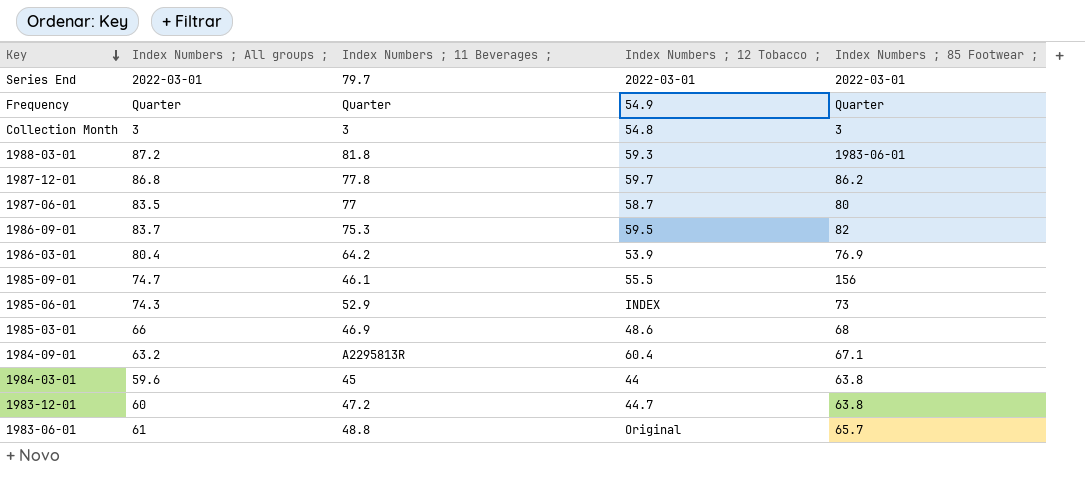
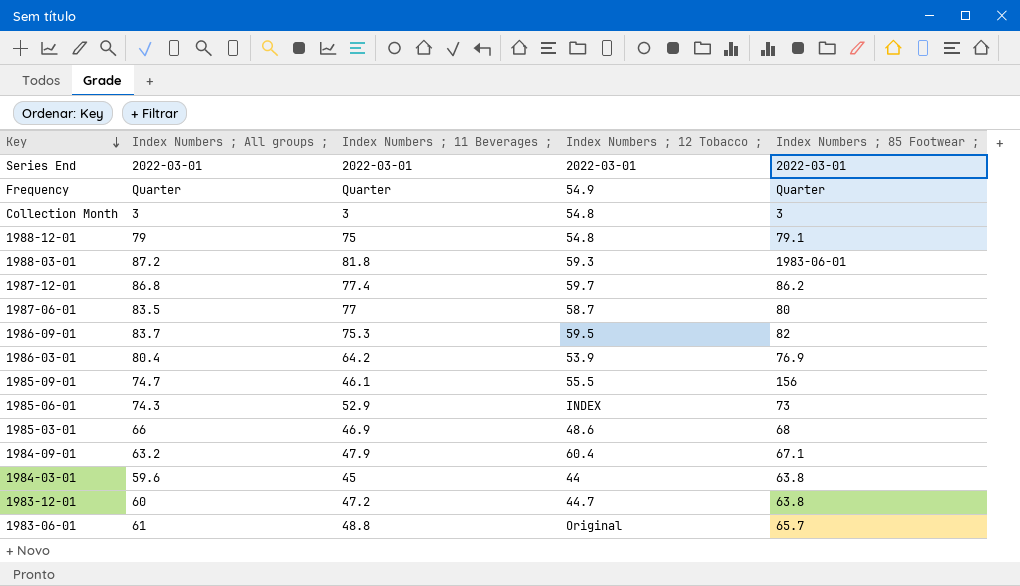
Series End | Index Numbers ; 11 Beverages ;: 79.7 -> 2022-03-01
row 1988-12-01: none -> 79 | 75 | 54.8 | 79.1
1987-12-01 | Index Numbers ; 11 Beverages ;: 77.8 -> 77.4
1984-09-01 | Index Numbers ; 11 Beverages ;: A2295813R -> 47.9

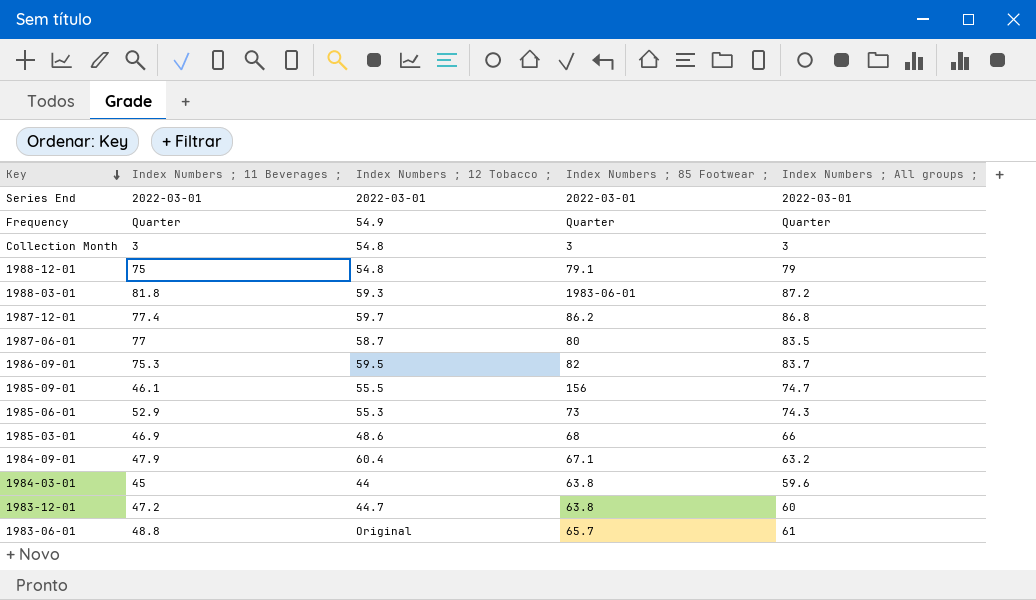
column Index Numbers ; All groups ; | position: 2 -> 5
row 1986-03-01: 80.4 | 64.2 | 53.9 | 76.9 -> none
1985-06-01 | Index Numbers ; 12 Tobacco ;: INDEX -> 55.3

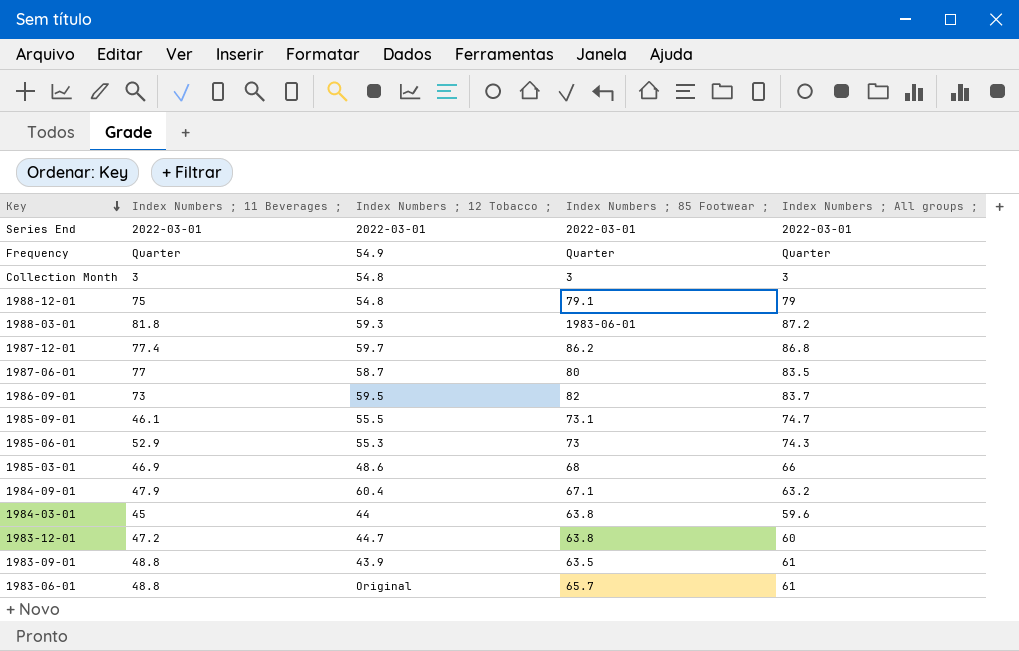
1986-09-01 | Index Numbers ; 11 Beverages ;: 75.3 -> 73
1985-09-01 | Index Numbers ; 85 Footwear ;: 156 -> 73.1
row 1983-09-01: none -> 48.8 | 43.9 | 63.5 | 61

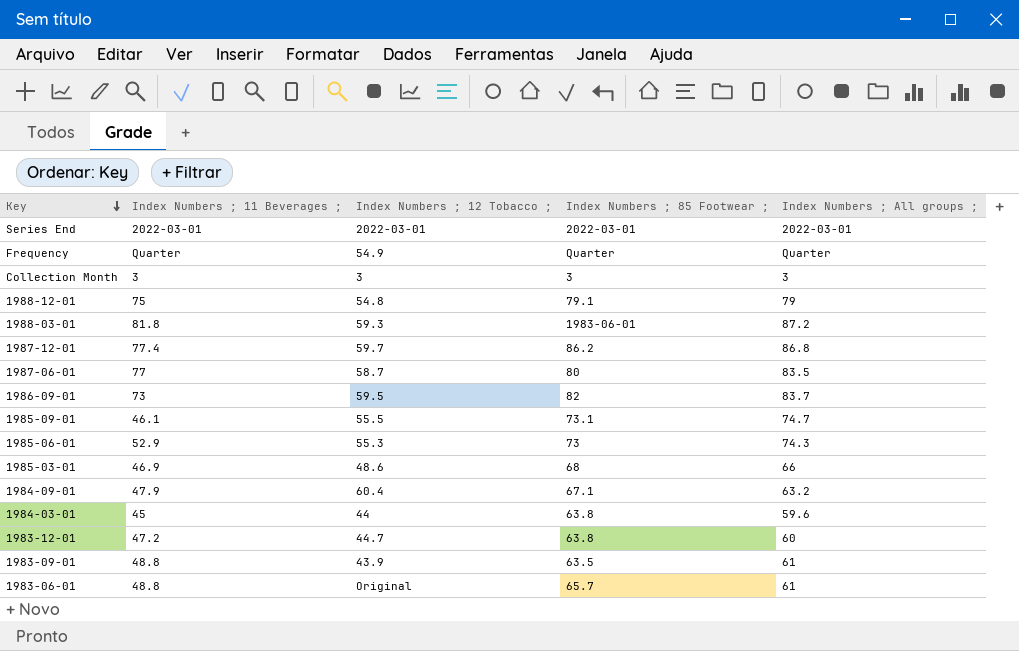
Collection Month | Index Numbers ; 12 Tobacco ;: 54.8 -> 3

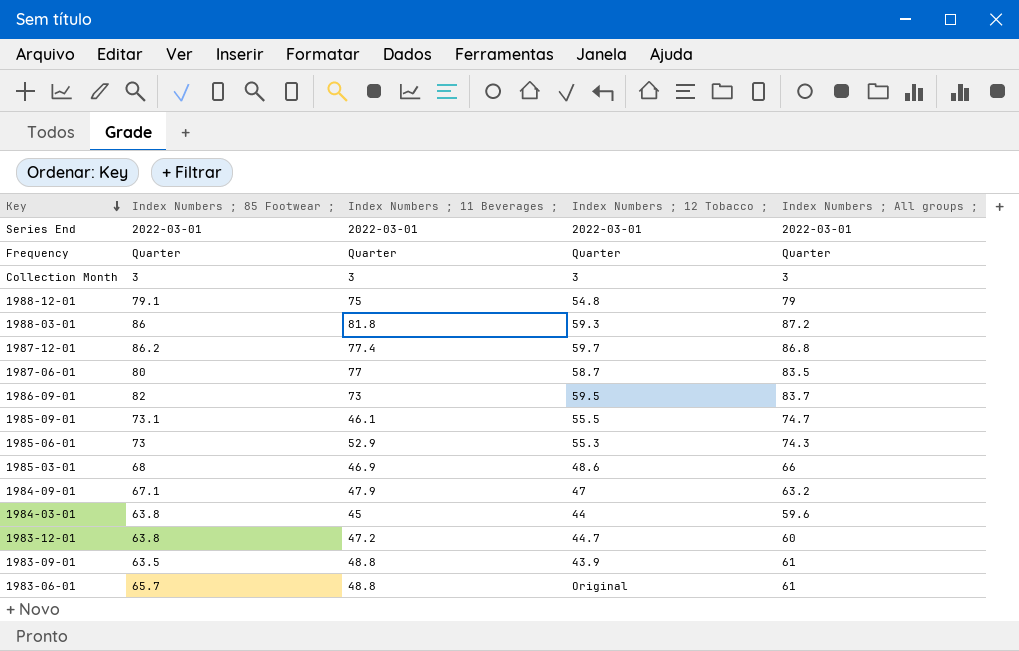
column Index Numbers ; 85 Footwear ; | position: 4 -> 2
Frequency | Index Numbers ; 12 Tobacco ;: 54.9 -> Quarter
1988-03-01 | Index Numbers ; 85 Footwear ;: 1983-06-01 -> 86
1984-09-01 | Index Numbers ; 12 Tobacco ;: 60.4 -> 47

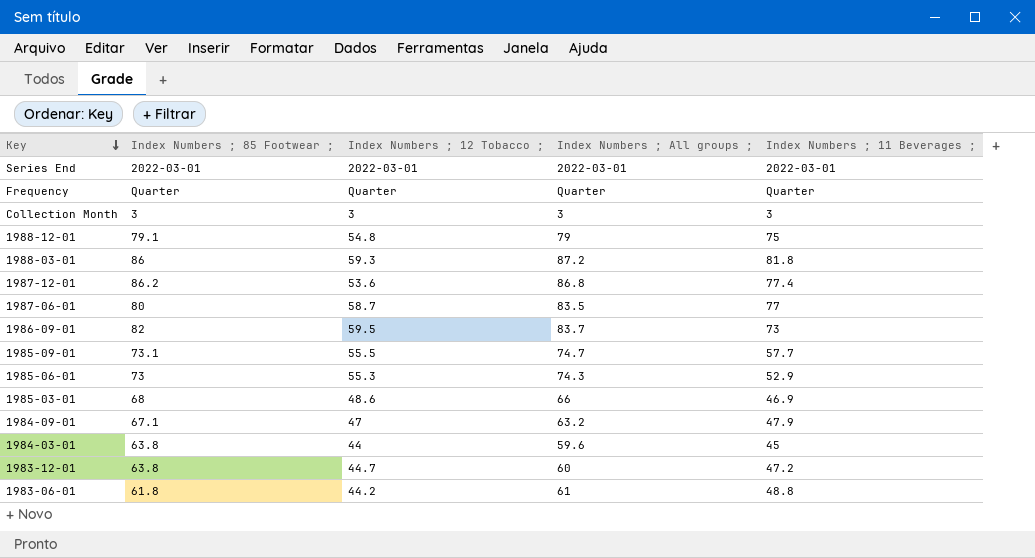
column Index Numbers ; 11 Beverages ; | position: 3 -> 5
row 1983-09-01: 63.5 | 48.8 | 43.9 | 61 -> none
1987-12-01 | Index Numbers ; 12 Tobacco ;: 59.7 -> 53.6
1985-09-01 | Index Numbers ; 11 Beverages ;: 46.1 -> 57.7
1983-06-01 | Index Numbers ; 85 Footwear ;: 65.7 -> 61.8
1983-06-01 | Index Numbers ; 12 Tobacco ;: Original -> 44.2

